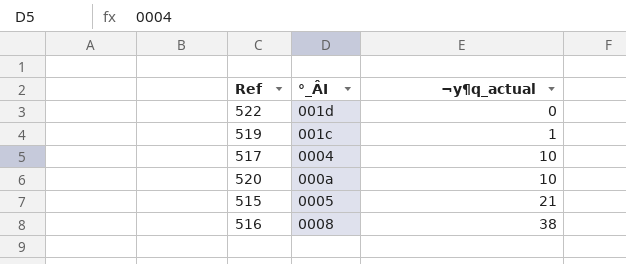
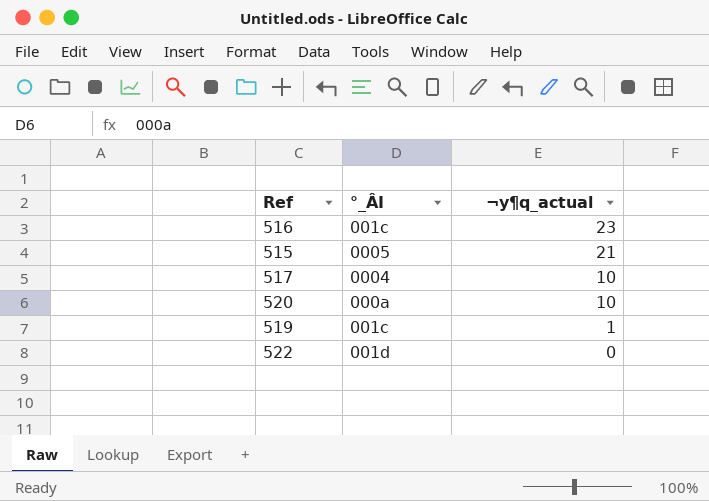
row order: ¬y¶q_actual ascending -> ¬y¶q_actual descending
516 | °_ÂI: 0008 -> 001c
516 | ¬y¶q_actual: 38 -> 23

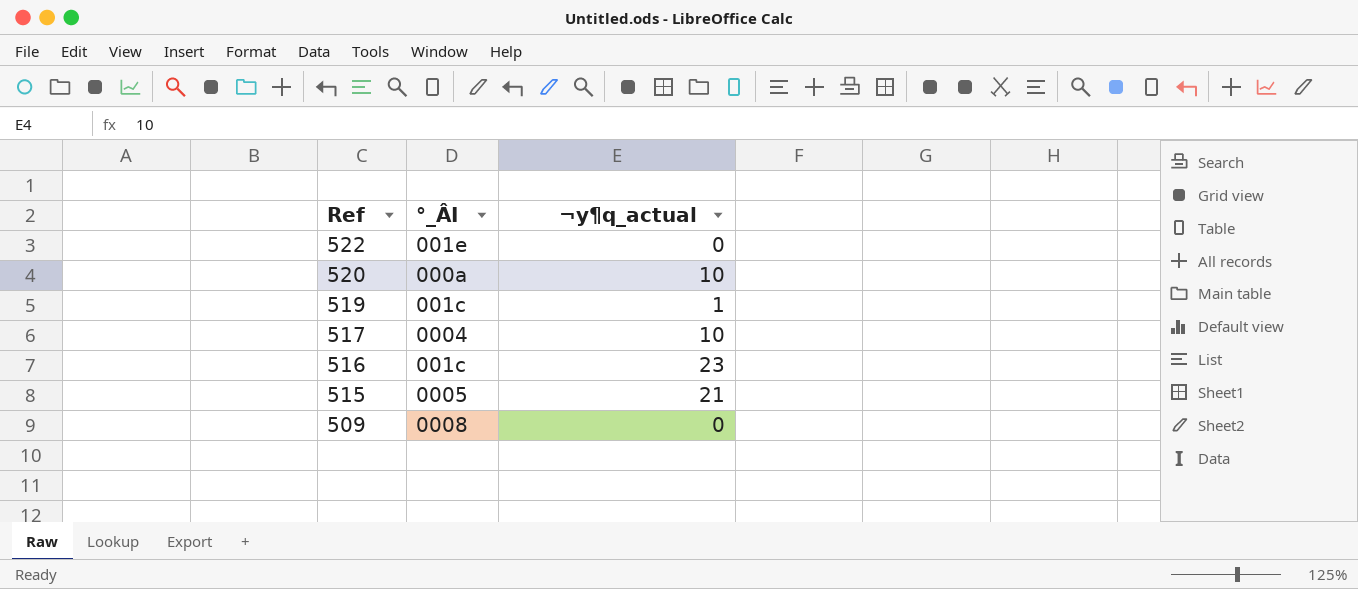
row order: ¬y¶q_actual descending -> Ref descending
522 | °_ÂI: 001d -> 001e
row 509: none -> 0008 | 0

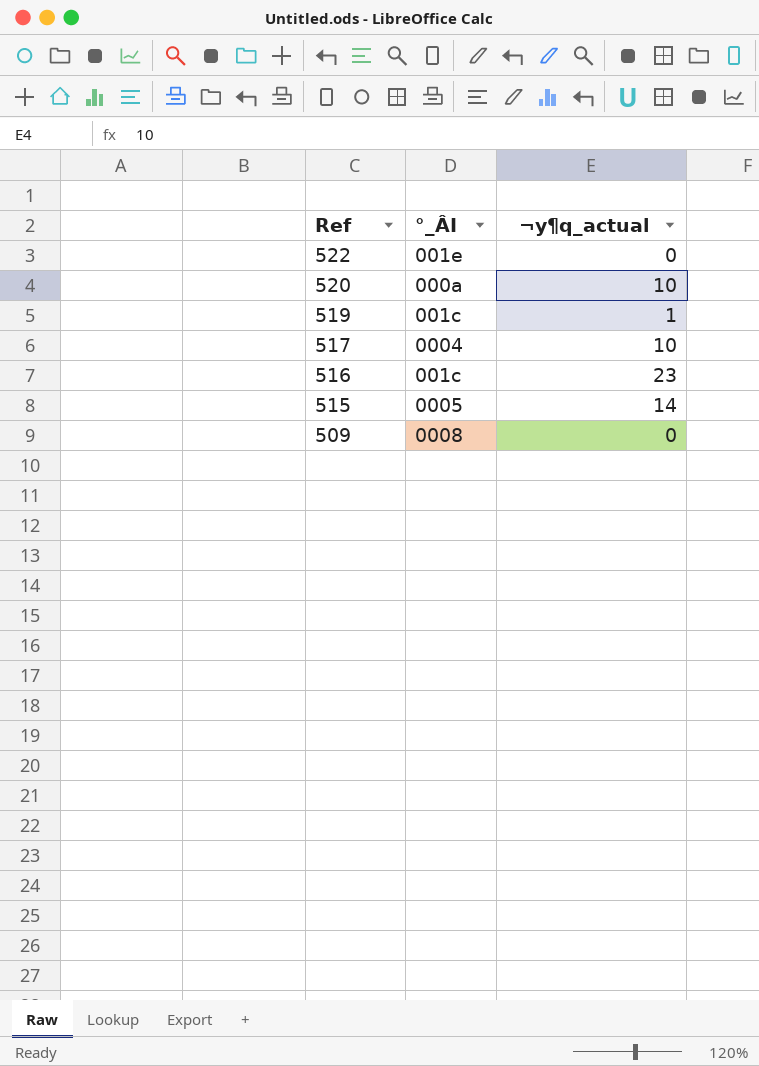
515 | ¬y¶q_actual: 21 -> 14

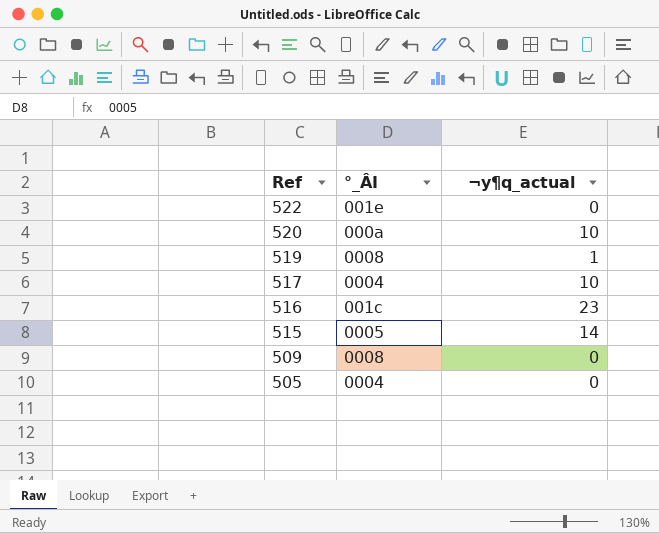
519 | °_ÂI: 001c -> 0008
row 505: none -> 0004 | 0

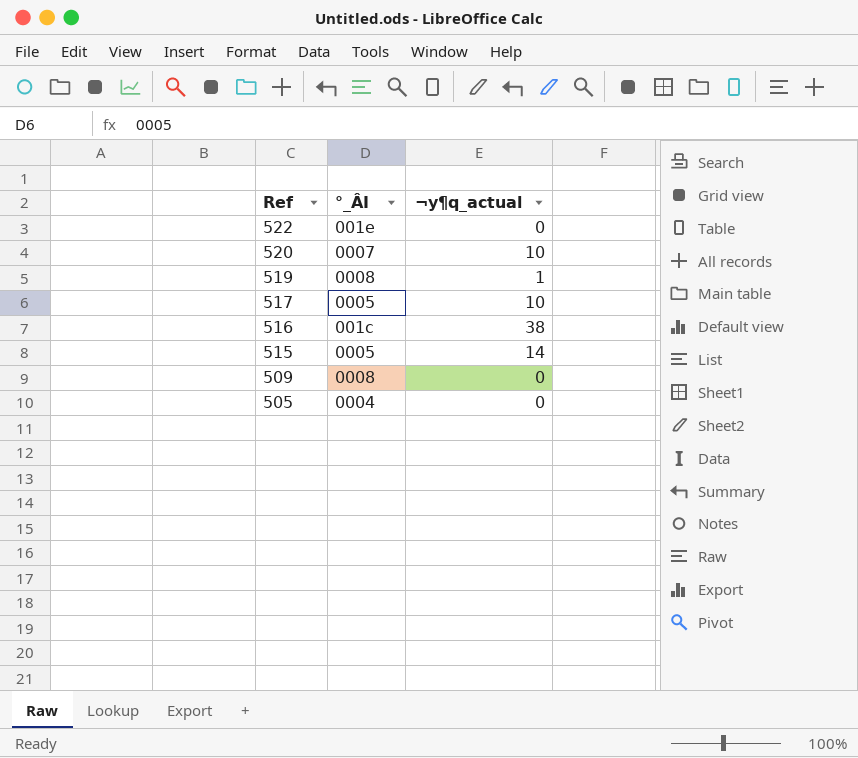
520 | °_ÂI: 000a -> 0007
517 | °_ÂI: 0004 -> 0005
516 | ¬y¶q_actual: 23 -> 38

